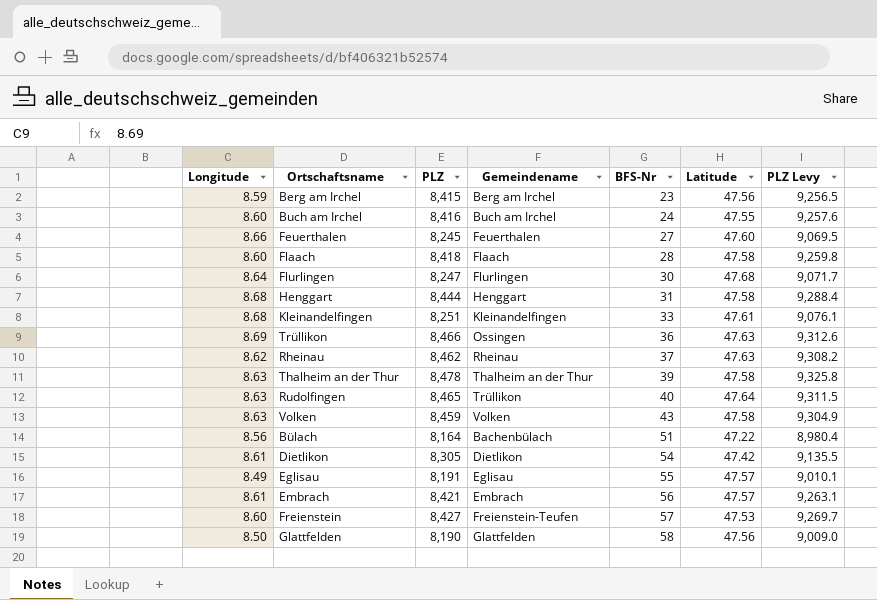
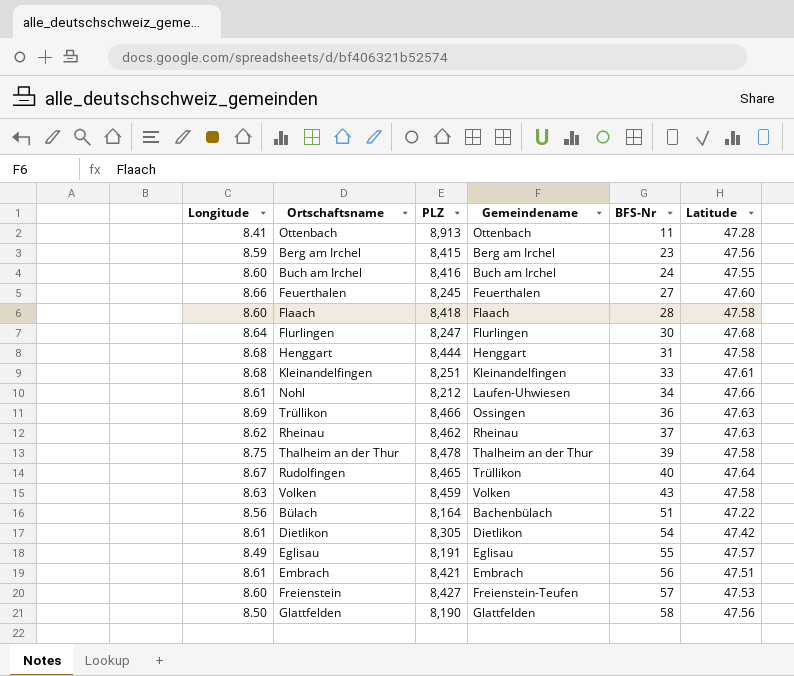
column PLZ Levy | formula: [PLZ] * 1.1 -> none
row Ottenbach: none -> 8.41 | 8,913 | Ottenbach | 11 | 47.28
row Nohl: none -> 8.61 | 8,212 | Laufen-Uhwiesen | 34 | 47.66
Thalheim an der Thur | Longitude: 8.63 -> 8.75
Rudolfingen | Longitude: 8.63 -> 8.67
Embrach | Latitude: 47.57 -> 47.51

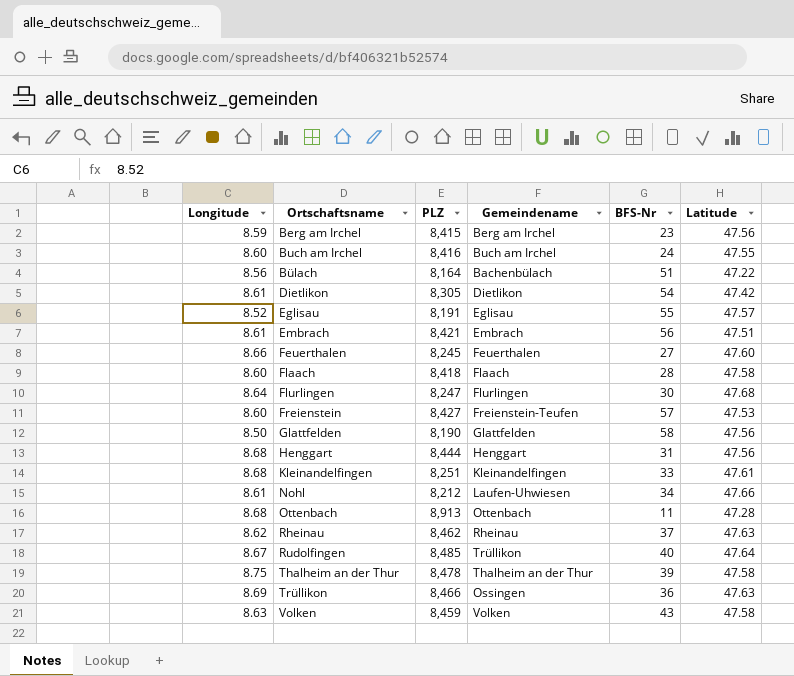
row order: BFS-Nr ascending -> Ortschaftsname ascending
Eglisau | Longitude: 8.49 -> 8.52
Henggart | Latitude: 47.58 -> 47.56
Ottenbach | Longitude: 8.41 -> 8.68
Rudolfingen | PLZ: 8,465 -> 8,485

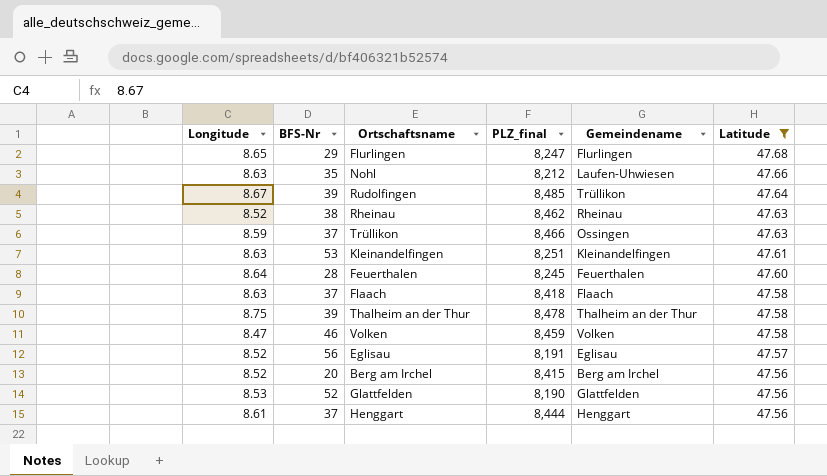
filter: none -> Latitude >= 47.56
row order: Ortschaftsname ascending -> Latitude descending
column BFS-Nr | position: 5 -> 2
column name: PLZ -> PLZ_final
Flurlingen | Longitude: 8.64 -> 8.65
Flurlingen | BFS-Nr: 30 -> 29
Nohl | Longitude: 8.61 -> 8.63
Nohl | BFS-Nr: 34 -> 35
Rudolfingen | BFS-Nr: 40 -> 39
Rheinau | Longitude: 8.62 -> 8.52
Rheinau | BFS-Nr: 37 -> 38
Trüllikon | Longitude: 8.69 -> 8.59
Trüllikon | BFS-Nr: 36 -> 37
Kleinandelfingen | Longitude: 8.68 -> 8.63
Kleinandelfingen | BFS-Nr: 33 -> 53
Feuerthalen | Longitude: 8.66 -> 8.64
Feuerthalen | BFS-Nr: 27 -> 28
Flaach | Longitude: 8.60 -> 8.63
Flaach | BFS-Nr: 28 -> 37
Volken | Longitude: 8.63 -> 8.47
Volken | BFS-Nr: 43 -> 46
Eglisau | BFS-Nr: 55 -> 56
Berg am Irchel | Longitude: 8.59 -> 8.52
Berg am Irchel | BFS-Nr: 23 -> 20
Glattfelden | Longitude: 8.50 -> 8.53
Glattfelden | BFS-Nr: 58 -> 52
Henggart | Longitude: 8.68 -> 8.61
Henggart | BFS-Nr: 31 -> 37

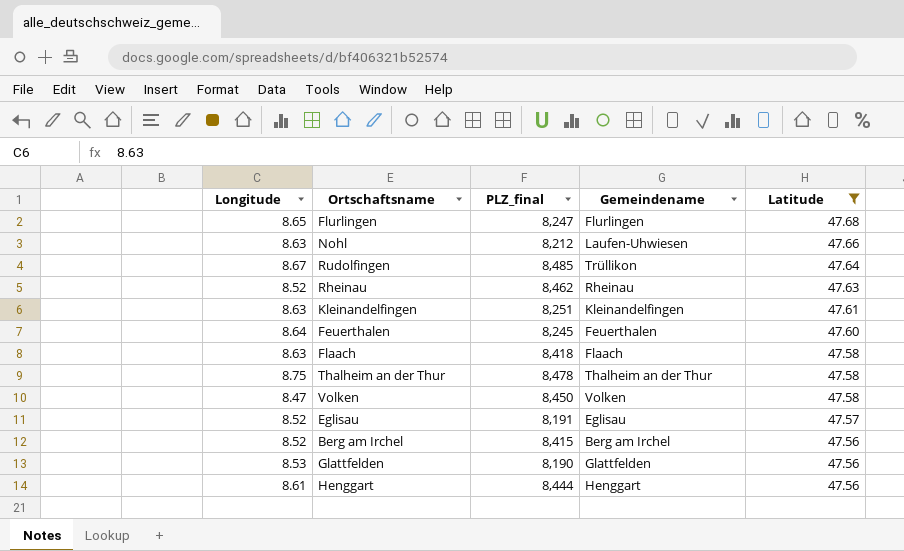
column BFS-Nr | position: 2 -> none
row Trüllikon: 8.59 | 37 | 8,466 | Ossingen | 47.63 -> none
Volken | PLZ_final: 8,459 -> 8,450

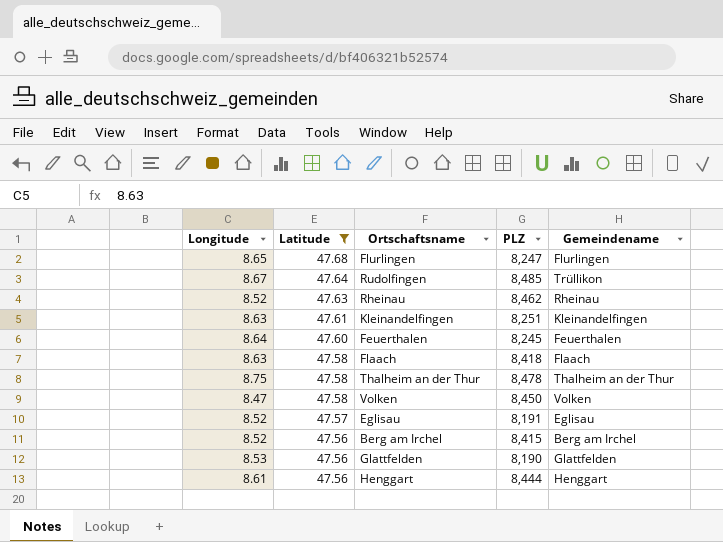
column Latitude | position: 5 -> 2
column name: PLZ_final -> PLZ
row Nohl: 8.63 | 8,212 | Laufen-Uhwiesen | 47.66 -> none

